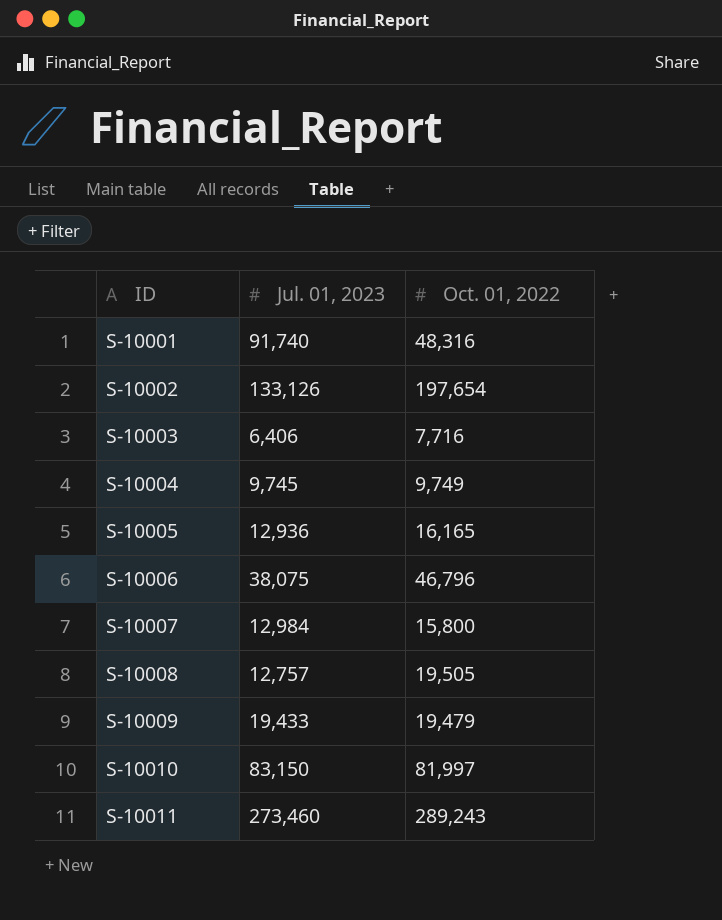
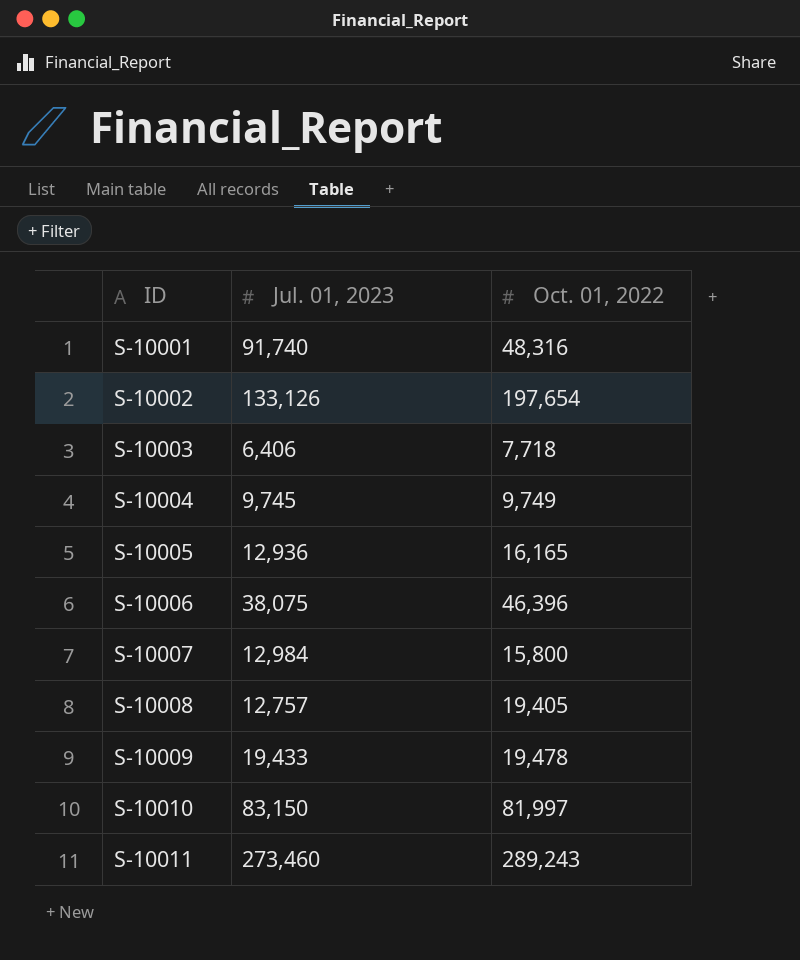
S-10003 | Oct. 01, 2022: 7,716 -> 7,718
S-10006 | Oct. 01, 2022: 46,796 -> 46,396
S-10008 | Oct. 01, 2022: 19,505 -> 19,405
S-10009 | Oct. 01, 2022: 19,479 -> 19,478

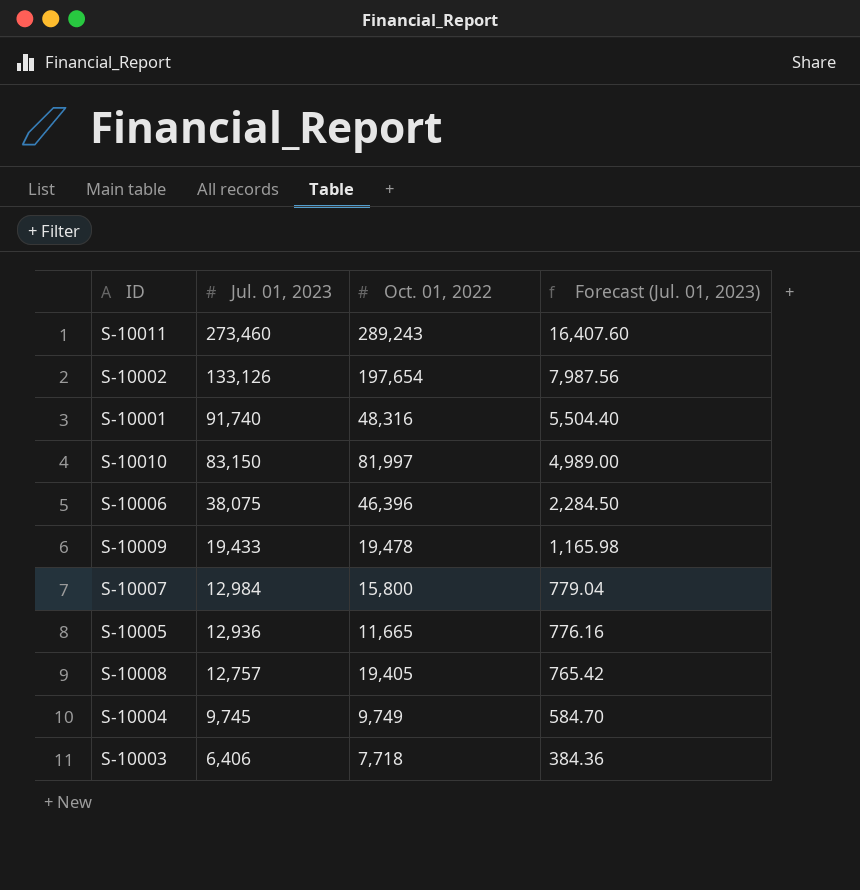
row order: ID ascending -> Jul. 01, 2023 descending
column Forecast (Jul. 01, 2023) | formula: none -> [Jul. 01, 2023] * 0.06
S-10005 | Oct. 01, 2022: 16,165 -> 11,665

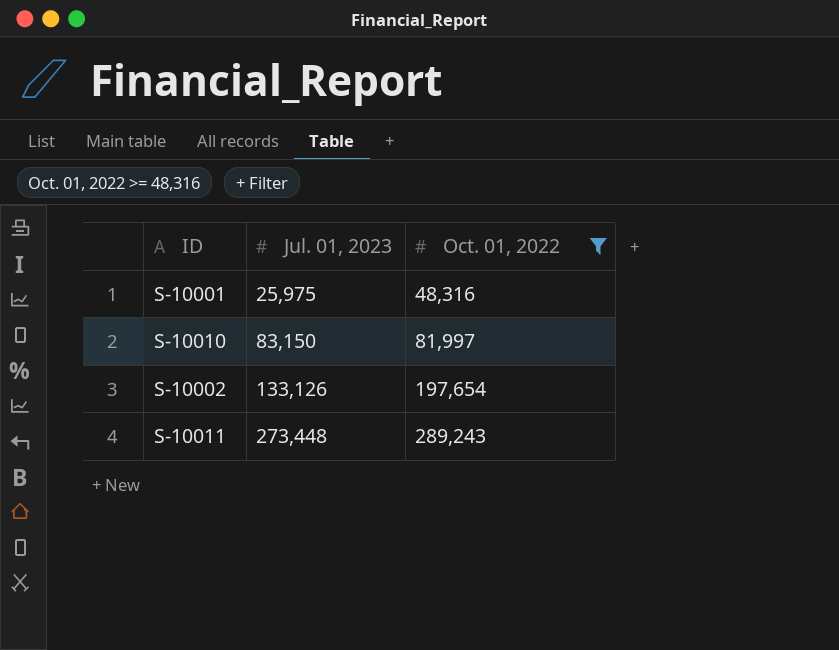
filter: none -> Oct. 01, 2022 >= 48,316
row order: Jul. 01, 2023 descending -> Jul. 01, 2023 ascending
column Forecast (Jul. 01, 2023) | formula: [Jul. 01, 2023] * 0.06 -> none
S-10001 | Jul. 01, 2023: 91,740 -> 25,975
S-10011 | Jul. 01, 2023: 273,460 -> 273,448

